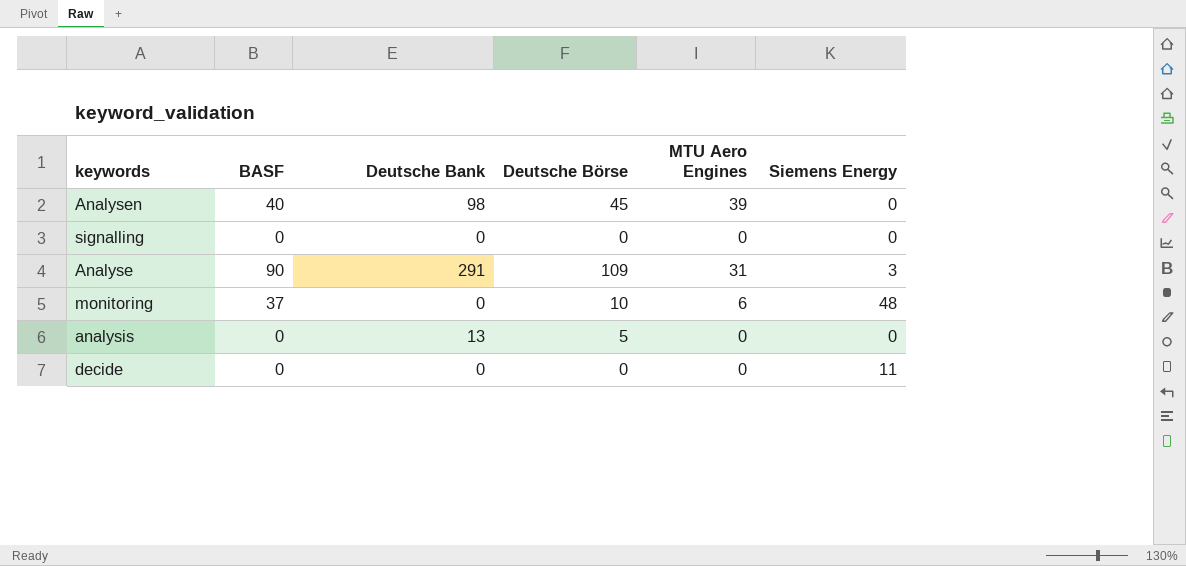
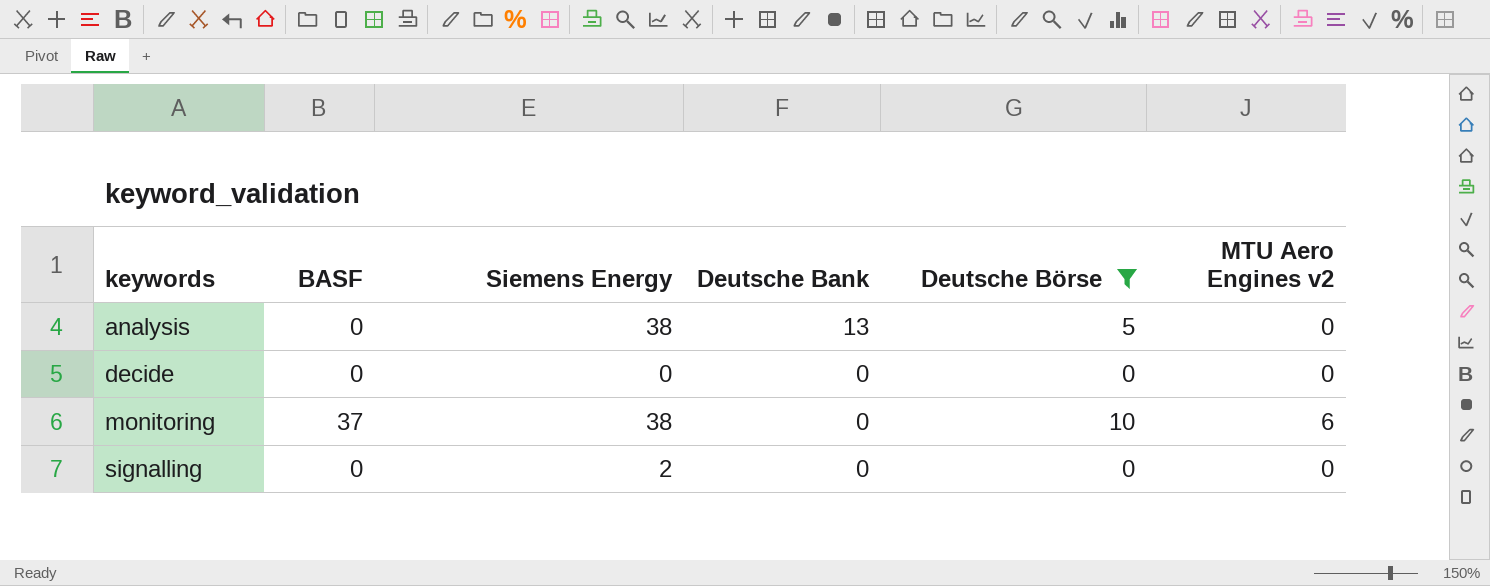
filter: none -> Deutsche Börse <= 10
row order: none -> keywords ascending
column Siemens Energy | position: 6 -> 3
column name: MTU Aero Engines -> MTU Aero Engines v2
analysis | Siemens Energy: 0 -> 38
decide | Siemens Energy: 11 -> 0
monitoring | Siemens Energy: 48 -> 38
signalling | Siemens Energy: 0 -> 2

